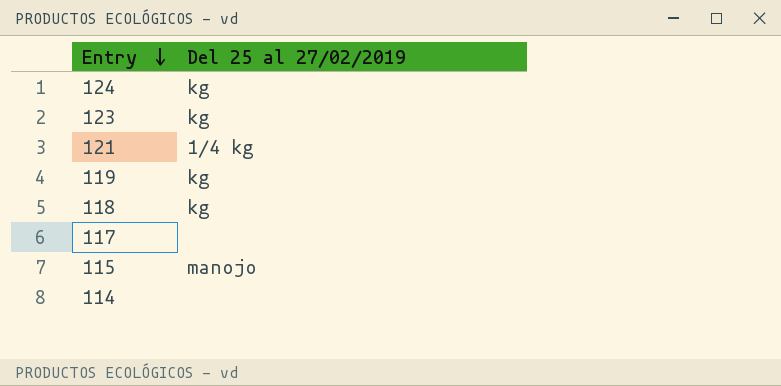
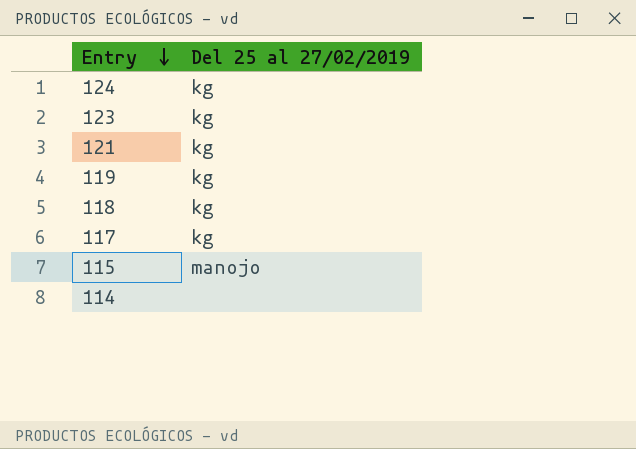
121 | Del 25 al 27/02/2019: 1/4 kg -> kg
117 | Del 25 al 27/02/2019: none -> kg

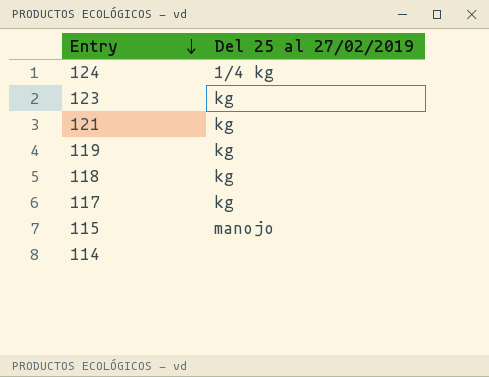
124 | Del 25 al 27/02/2019: kg -> 1/4 kg

